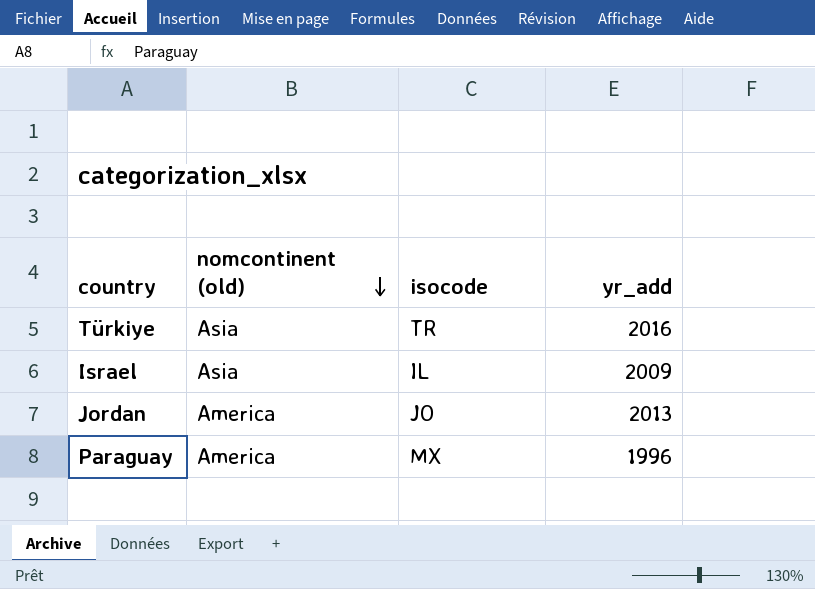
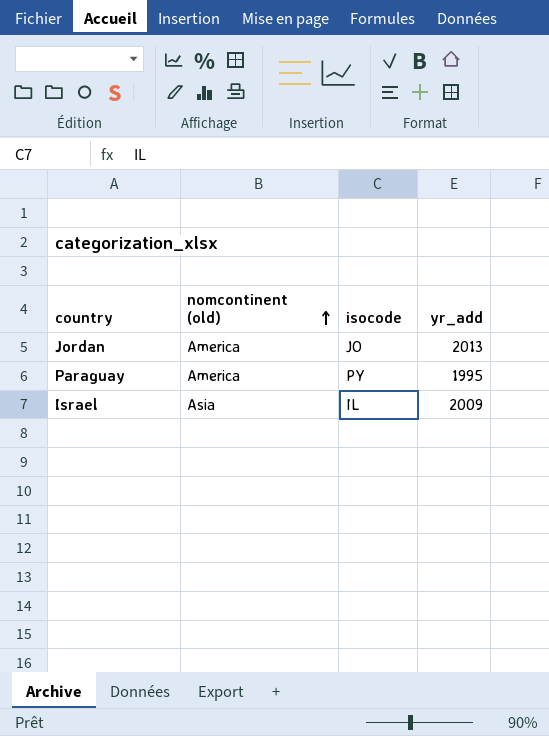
row order: nomcontinent (old) descending -> nomcontinent (old) ascending
row Türkiye: Asia | TR | 2016 -> none
Paraguay | isocode: MX -> PY
Paraguay | yr_add: 1996 -> 1995

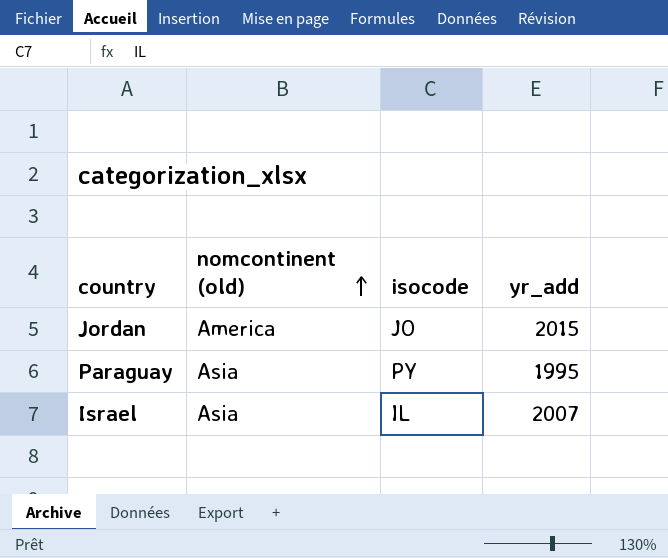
Jordan | yr_add: 2013 -> 2015
Paraguay | nomcontinent (old): America -> Asia
Israel | yr_add: 2009 -> 2007

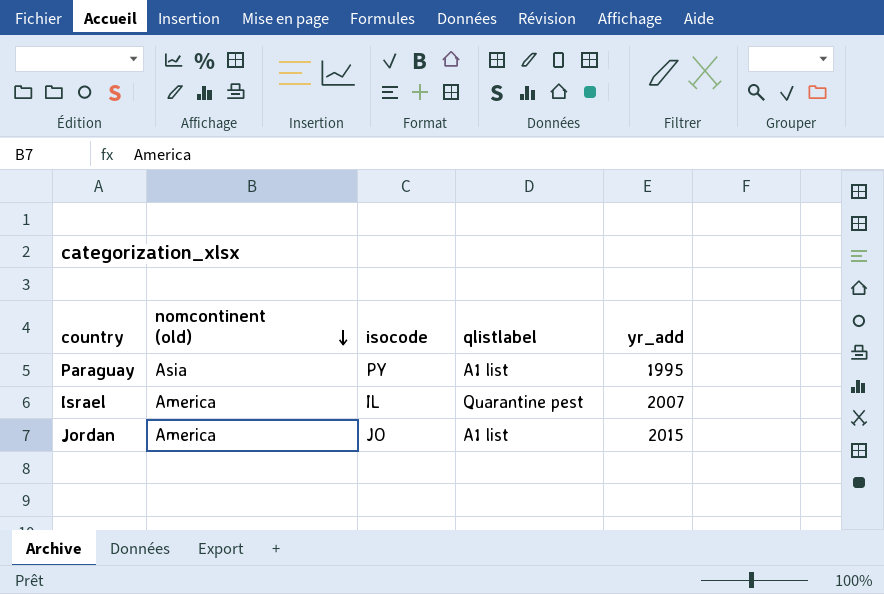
row order: nomcontinent (old) ascending -> nomcontinent (old) descending
column qlistlabel | position: none -> 4
Israel | nomcontinent (old): Asia -> America

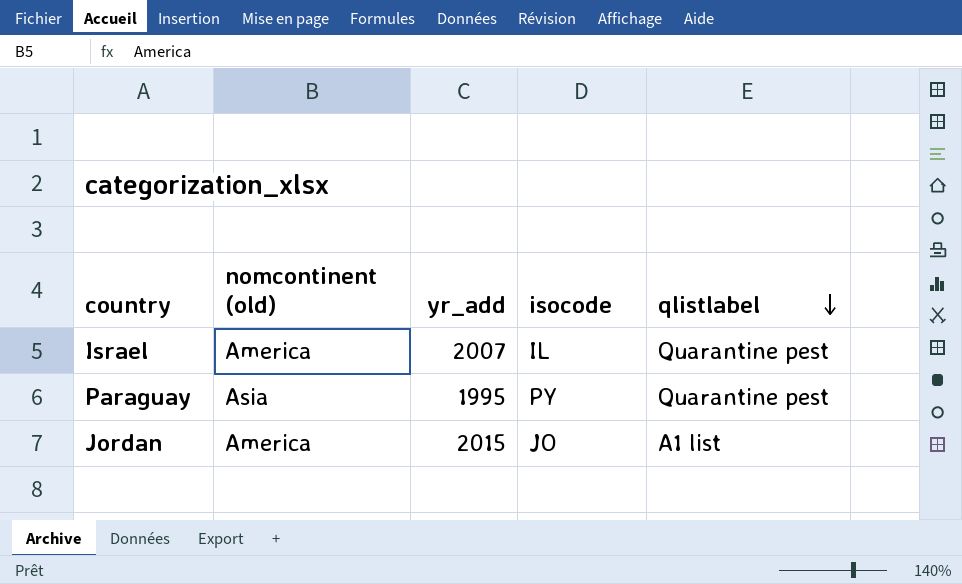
row order: nomcontinent (old) descending -> qlistlabel descending
column yr_add | position: 5 -> 3
Paraguay | qlistlabel: A1 list -> Quarantine pest

